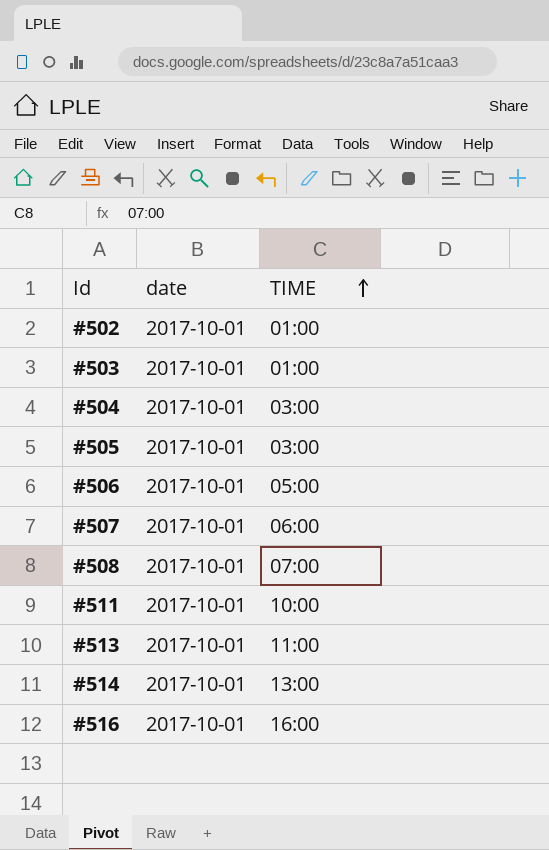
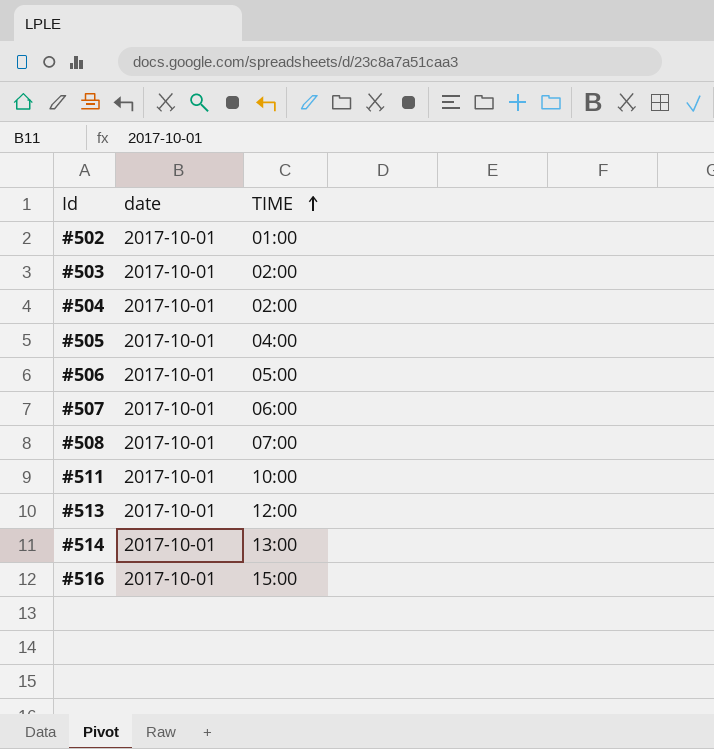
#503 | TIME: 01:00 -> 02:00
#504 | TIME: 03:00 -> 02:00
#505 | TIME: 03:00 -> 04:00
#513 | TIME: 11:00 -> 12:00
#516 | TIME: 16:00 -> 15:00

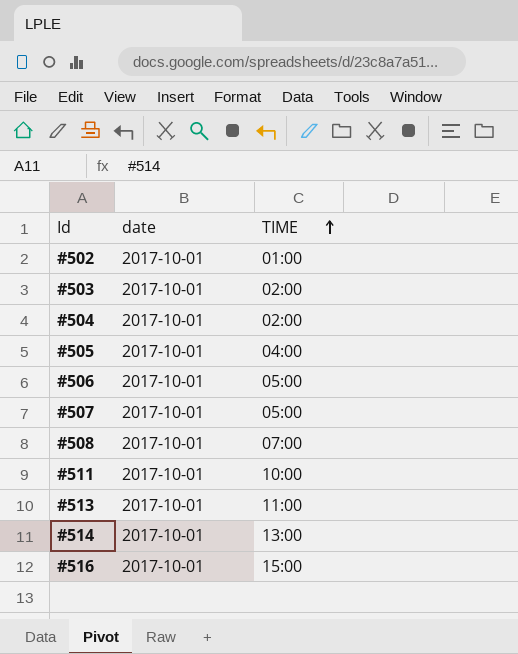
#507 | TIME: 06:00 -> 05:00
#513 | TIME: 12:00 -> 11:00

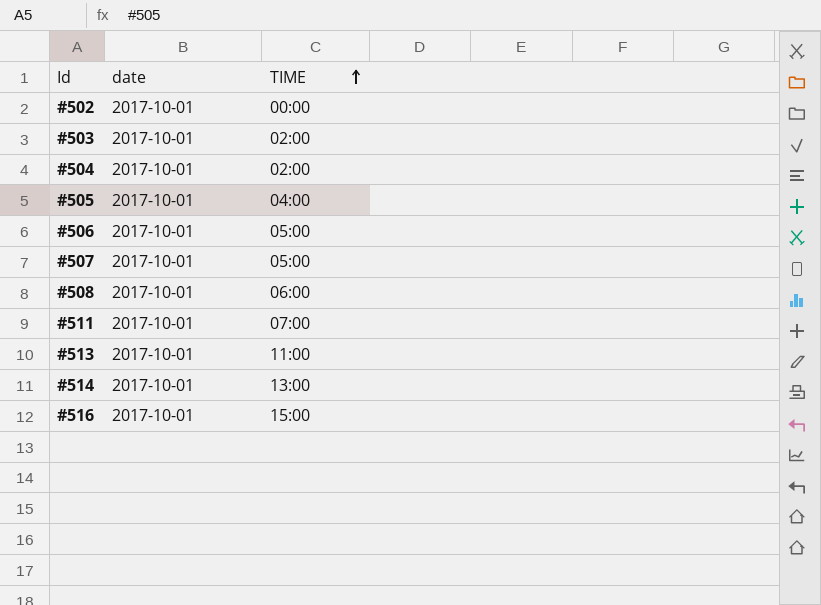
#502 | TIME: 01:00 -> 00:00
#508 | TIME: 07:00 -> 06:00
#511 | TIME: 10:00 -> 07:00

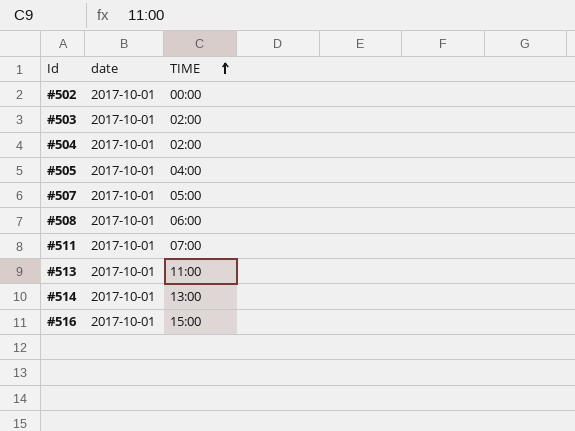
row #506: 2017-10-01 | 05:00 -> none

